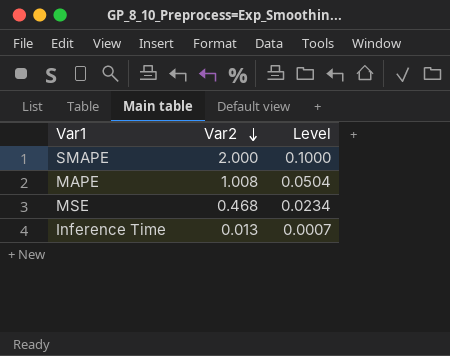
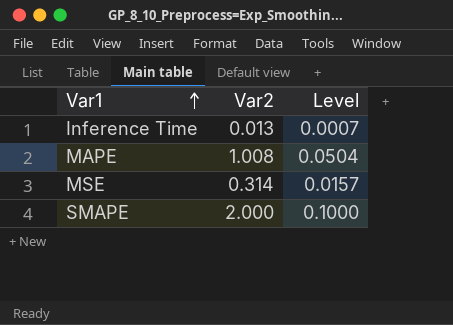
row order: Var2 descending -> Var1 ascending
MSE | Var2: 0.468 -> 0.314
MSE | Level: 0.0234 -> 0.0157

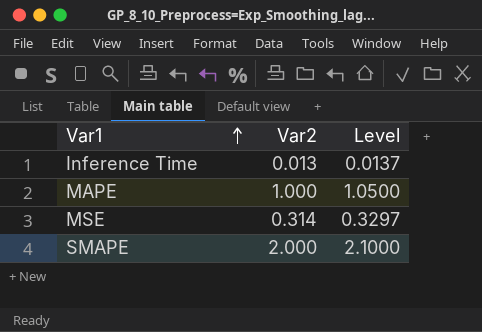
column Level | formula: [Var2] * 0.05 -> [Var2] * 1.05
MAPE | Var2: 1.008 -> 1.000

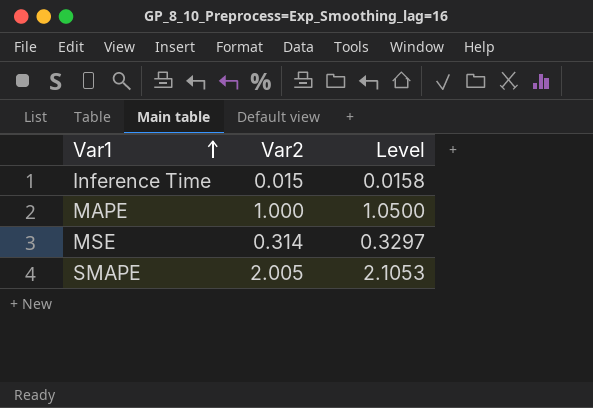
Inference Time | Var2: 0.013 -> 0.015
Inference Time | Level: 0.0137 -> 0.0158
SMAPE | Var2: 2.000 -> 2.005
SMAPE | Level: 2.1000 -> 2.1053

